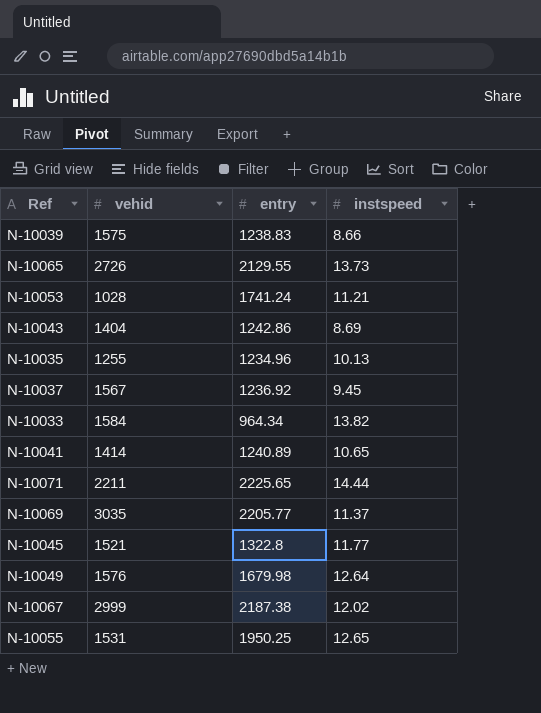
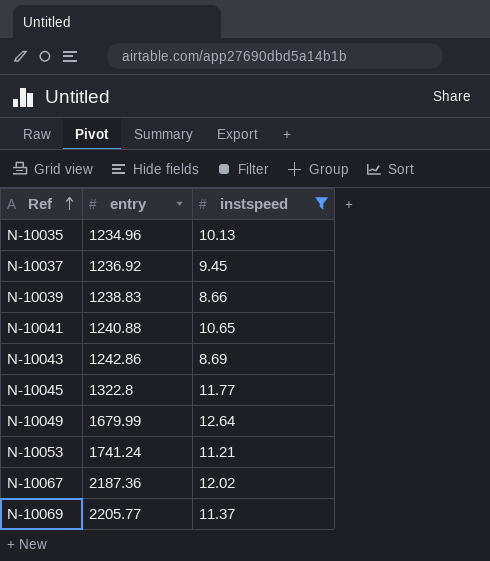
filter: none -> instspeed <= 12.64
row order: none -> Ref ascending
column vehid | position: 2 -> none
N-10041 | entry: 1240.89 -> 1240.88
N-10049 | entry: 1679.98 -> 1679.99
N-10067 | entry: 2187.38 -> 2187.36

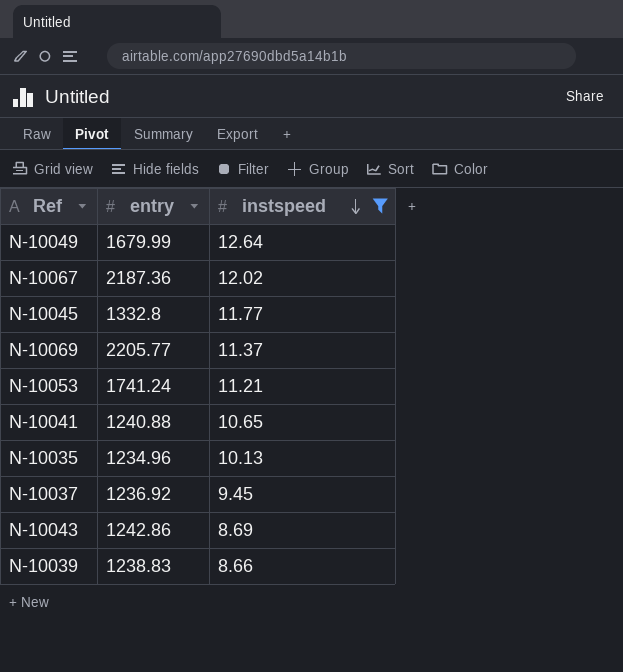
row order: Ref ascending -> instspeed descending
N-10045 | entry: 1322.8 -> 1332.8

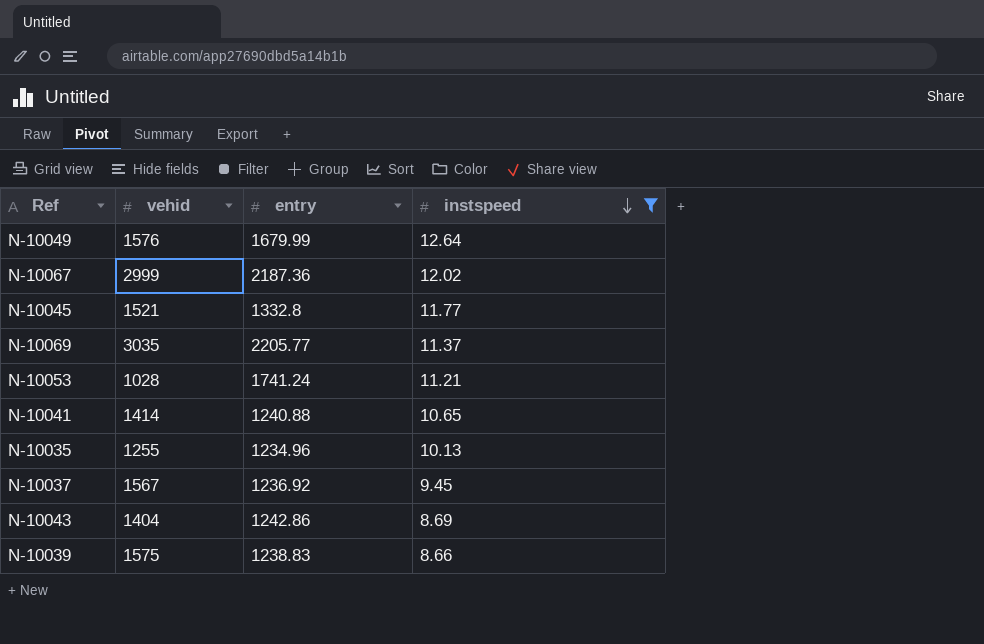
column vehid | position: none -> 2

